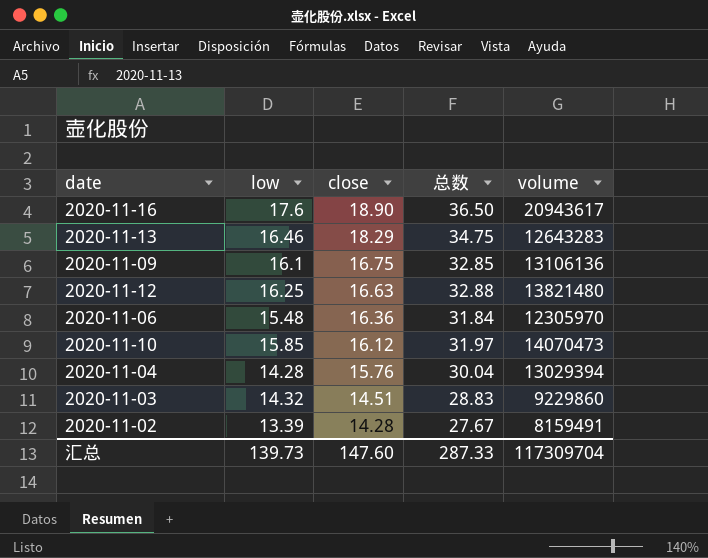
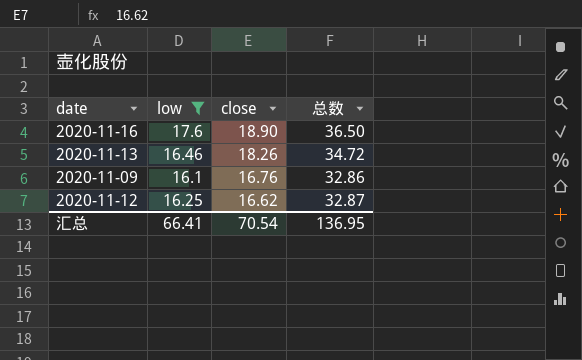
filter: none -> low >= 16.1
column volume | position: 5 -> none
2020-11-13 | close: 18.29 -> 18.26
2020-11-13 | 总数: 34.75 -> 34.72
2020-11-09 | close: 16.75 -> 16.76
2020-11-09 | 总数: 32.85 -> 32.86
2020-11-12 | close: 16.63 -> 16.62
2020-11-12 | 总数: 32.88 -> 32.87
汇总 | low: 139.73 -> 66.41
汇总 | close: 147.60 -> 70.54
汇总 | 总数: 287.33 -> 136.95

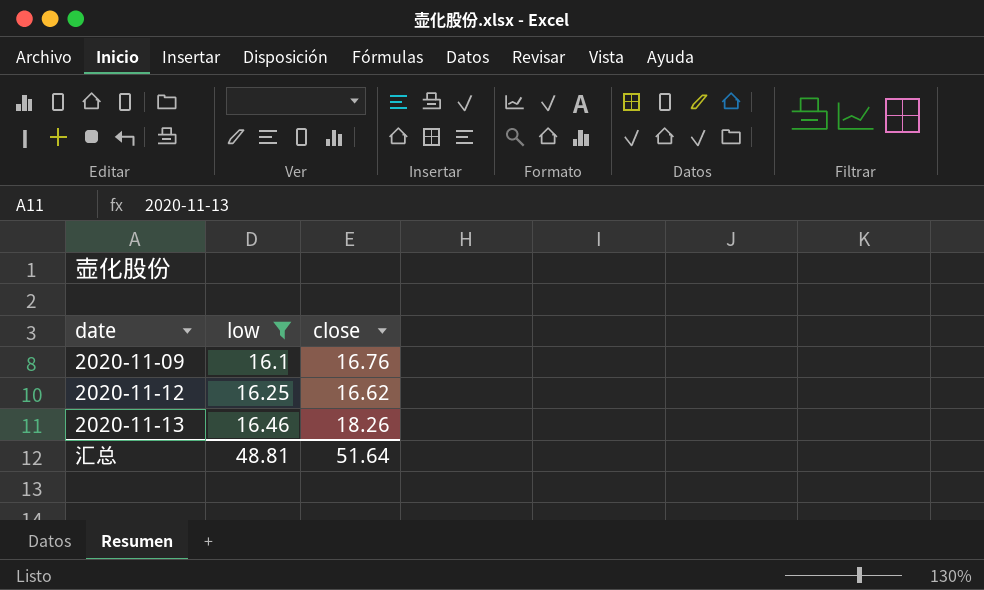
row order: close descending -> date ascending
column 总数 | formula: [low] + [close] -> none
row 2020-11-16: 17.6 | 18.90 | 36.50 -> none
汇总 | low: 66.41 -> 48.81
汇总 | close: 70.54 -> 51.64

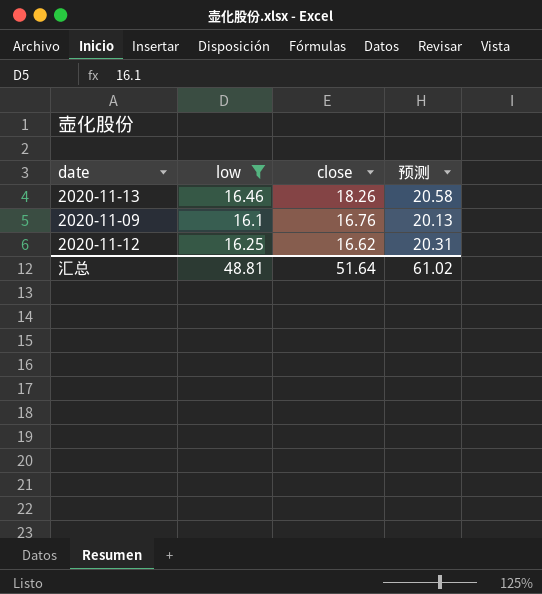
row order: date ascending -> close descending
column 预测 | formula: none -> [low] * 1.25

